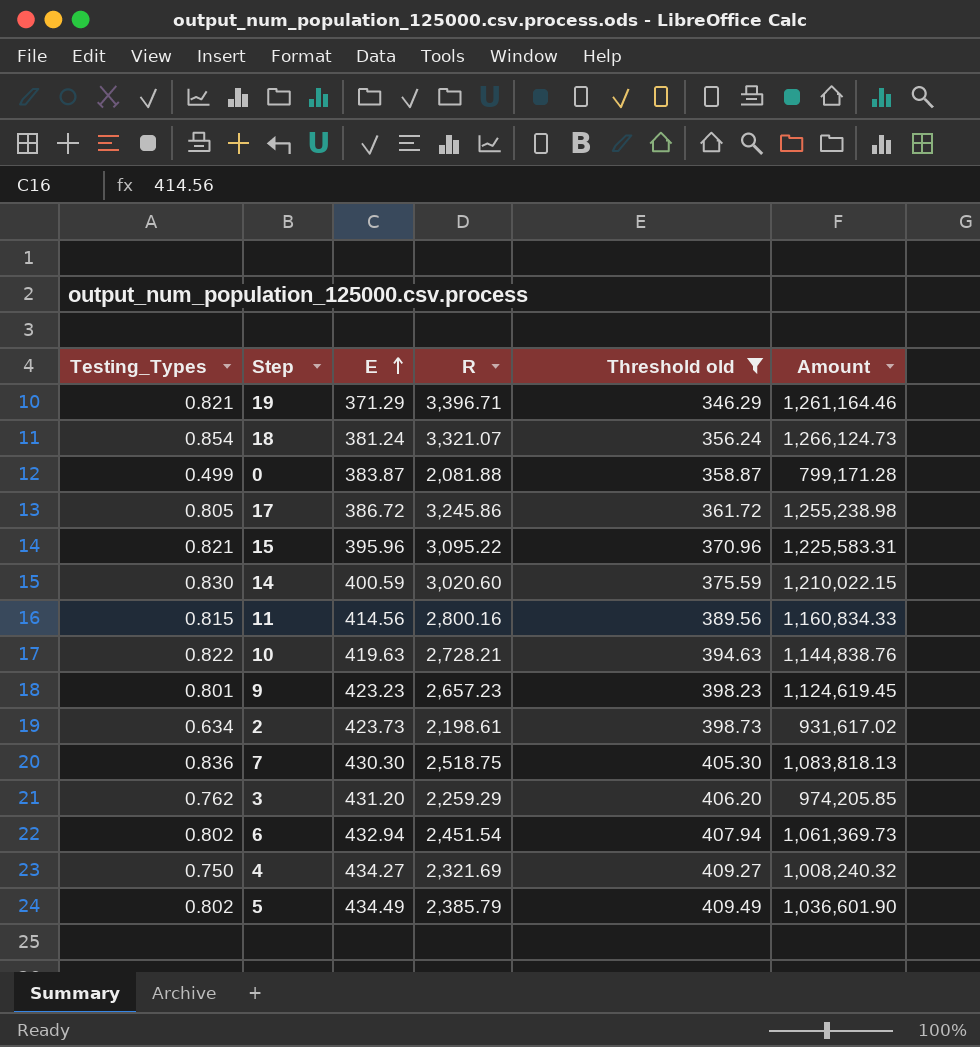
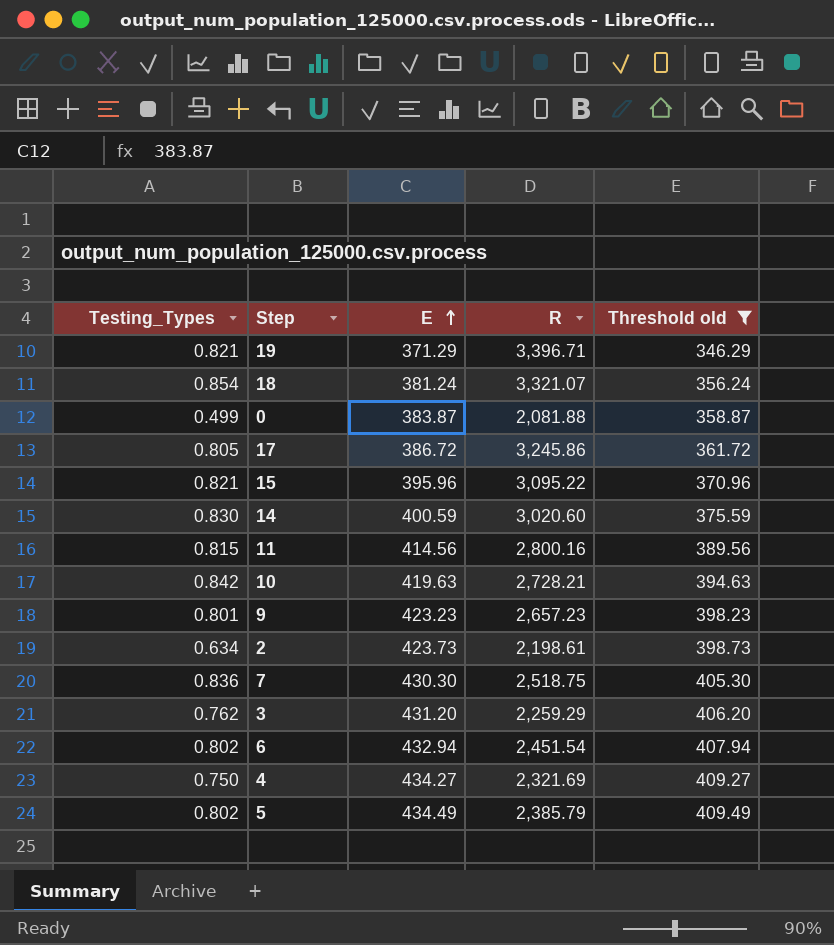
column Amount | formula: [E] * [R] -> none
10 | Testing_Types: 0.822 -> 0.842

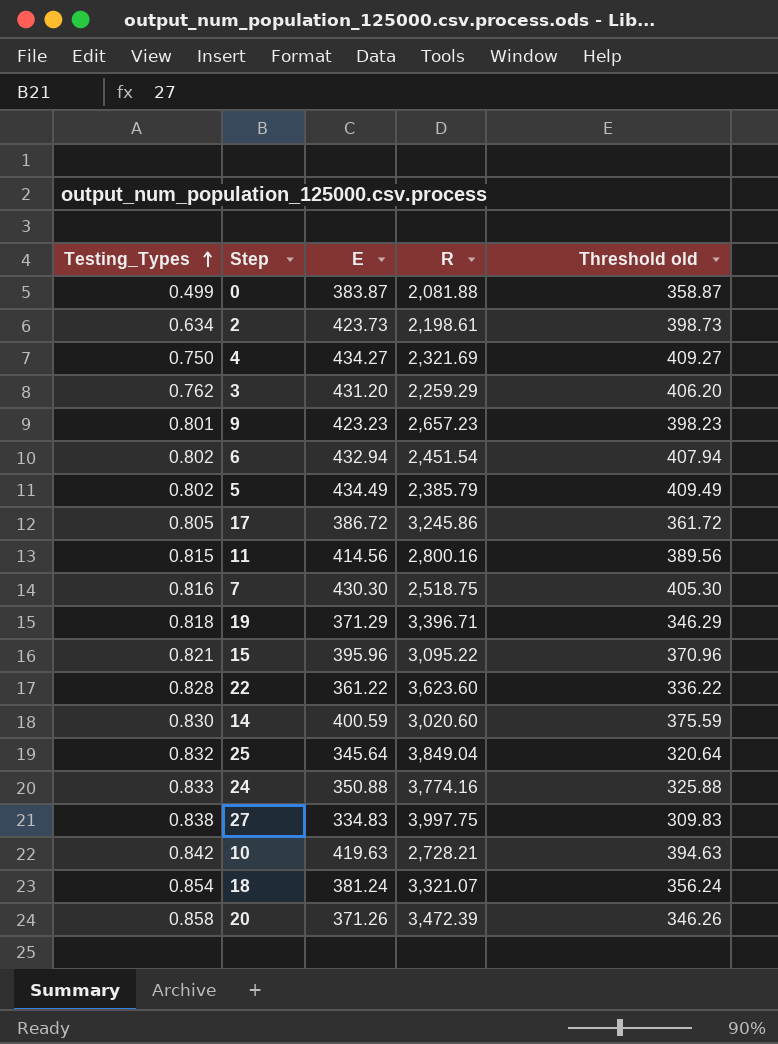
filter: Threshold old >= 346.29 -> none
row order: E ascending -> Testing_Types ascending
7 | Testing_Types: 0.836 -> 0.816
19 | Testing_Types: 0.821 -> 0.818

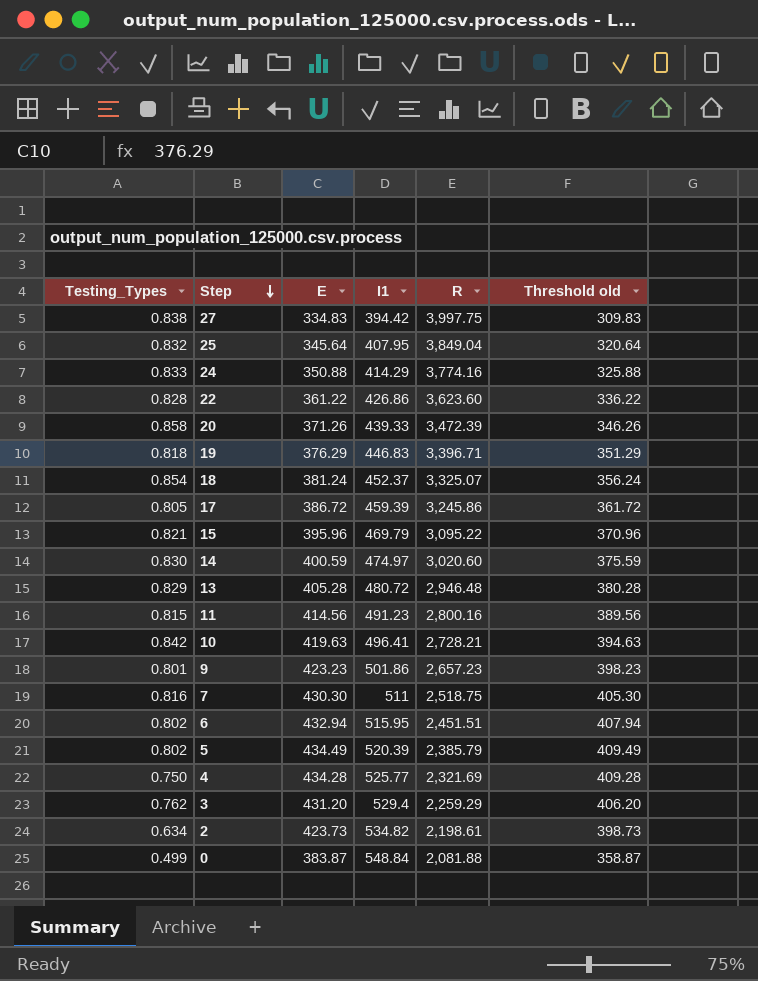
row order: Testing_Types ascending -> Step descending
column I1 | position: none -> 4
19 | E: 371.29 -> 376.29
19 | Threshold old: 346.29 -> 351.29
18 | R: 3,321.07 -> 3,325.07
row 13: none -> 0.829 | 405.28 | 480.72 | 2,946.48 | 380.28
6 | R: 2,451.54 -> 2,451.51
4 | E: 434.27 -> 434.28
4 | Threshold old: 409.27 -> 409.28

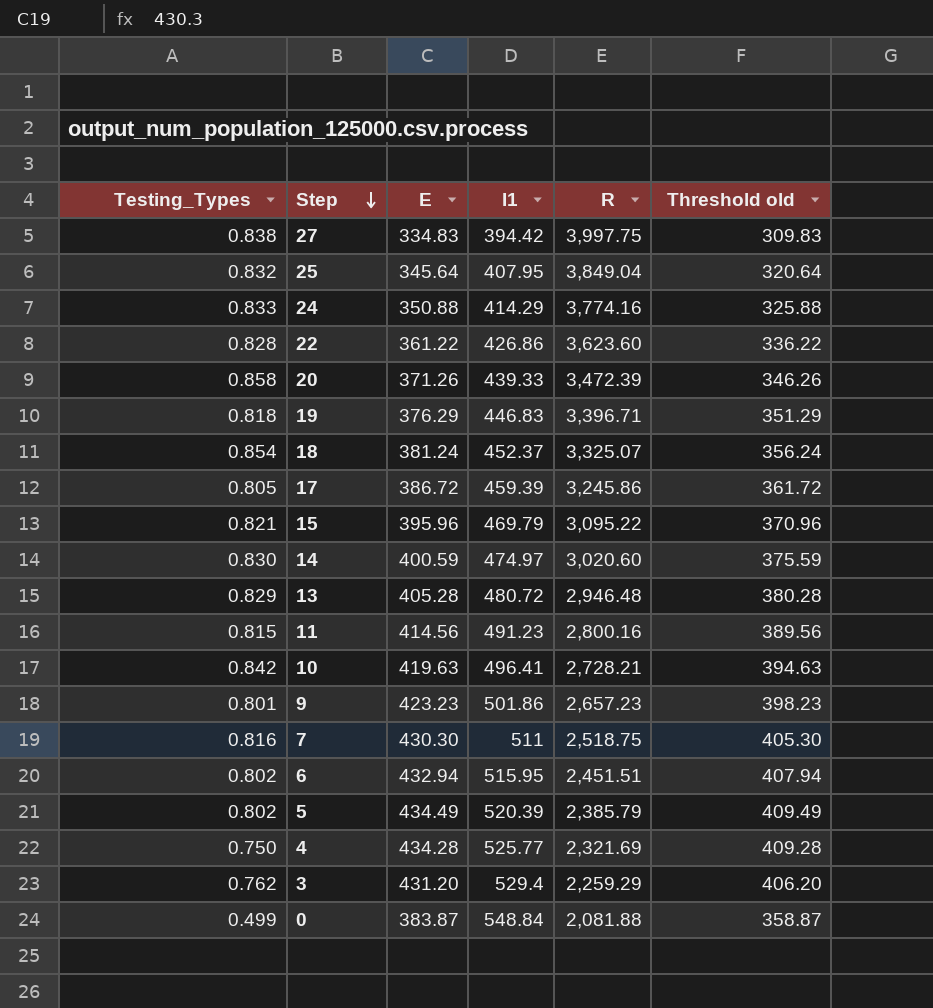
row 2: 0.634 | 423.73 | 534.82 | 2,198.61 | 398.73 -> none

